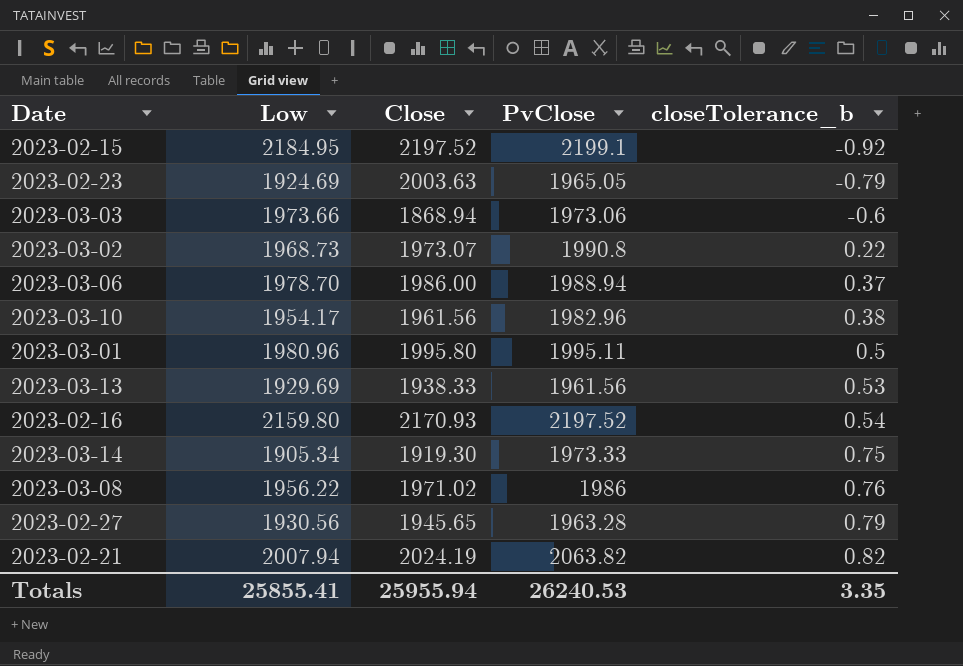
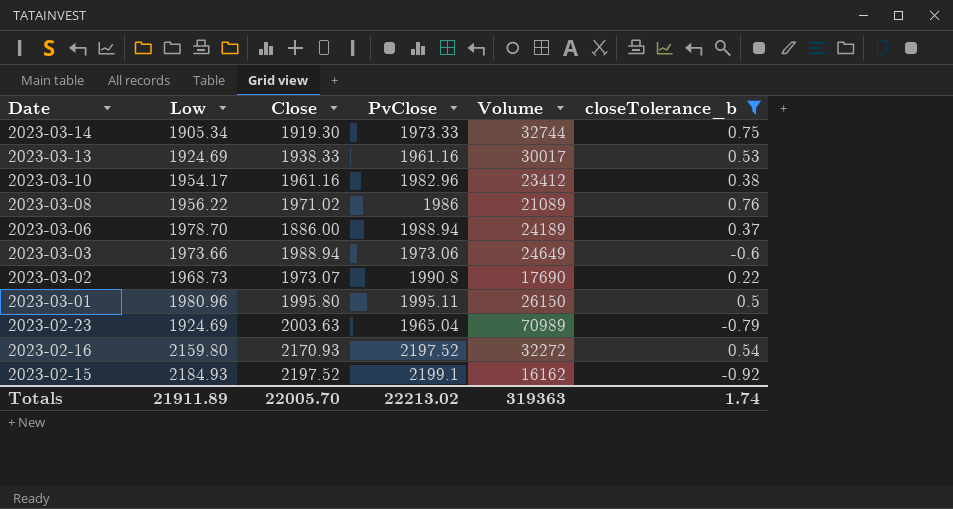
filter: none -> closeTolerance_b <= 0.76
row order: closeTolerance_b ascending -> Date descending
column Volume | position: none -> 5
2023-03-13 | Low: 1929.69 -> 1924.69
2023-03-13 | PvClose: 1961.56 -> 1961.16
2023-03-10 | Close: 1961.56 -> 1961.16
2023-03-06 | Close: 1986.00 -> 1886.00
2023-03-03 | Close: 1868.94 -> 1988.94
2023-02-23 | PvClose: 1965.05 -> 1965.04
2023-02-15 | Low: 2184.95 -> 2184.93
Totals | Low: 25855.41 -> 21911.89
Totals | Close: 25955.94 -> 22005.70
Totals | PvClose: 26240.53 -> 22213.02
Totals | closeTolerance_b: 3.35 -> 1.74

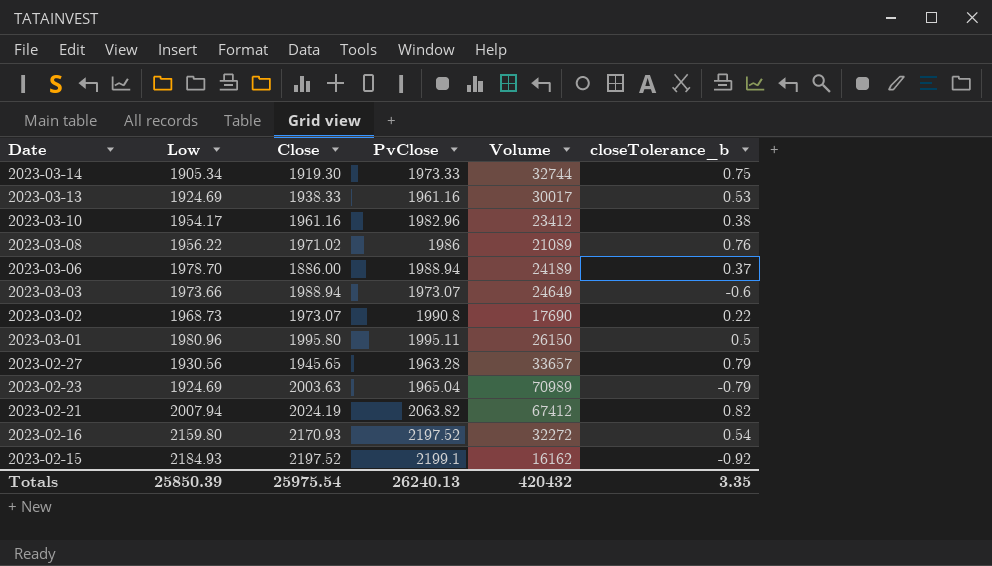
filter: closeTolerance_b <= 0.76 -> none
2023-03-03 | PvClose: 1973.06 -> 1973.07
Totals | Low: 21911.89 -> 25850.39
Totals | Close: 22005.70 -> 25975.54
Totals | PvClose: 22213.02 -> 26240.13
Totals | Volume: 319363 -> 420432
Totals | closeTolerance_b: 1.74 -> 3.35

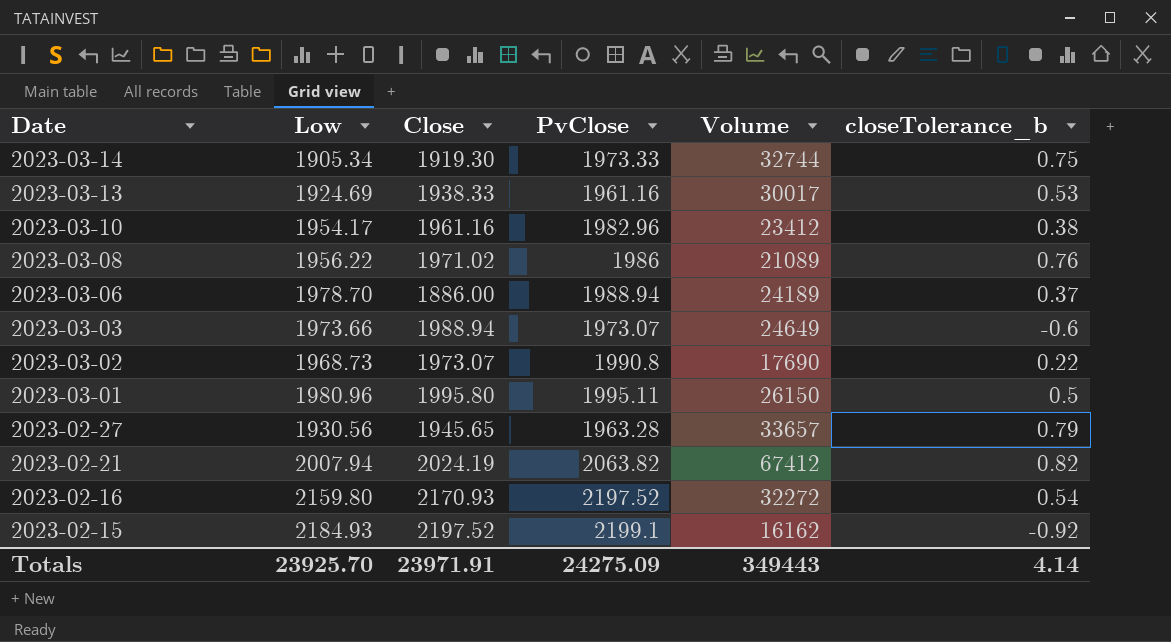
row 2023-02-23: 1924.69 | 2003.63 | 1965.04 | 70989 | -0.79 -> none
Totals | Low: 25850.39 -> 23925.70
Totals | Close: 25975.54 -> 23971.91
Totals | PvClose: 26240.13 -> 24275.09
Totals | Volume: 420432 -> 349443
Totals | closeTolerance_b: 3.35 -> 4.14

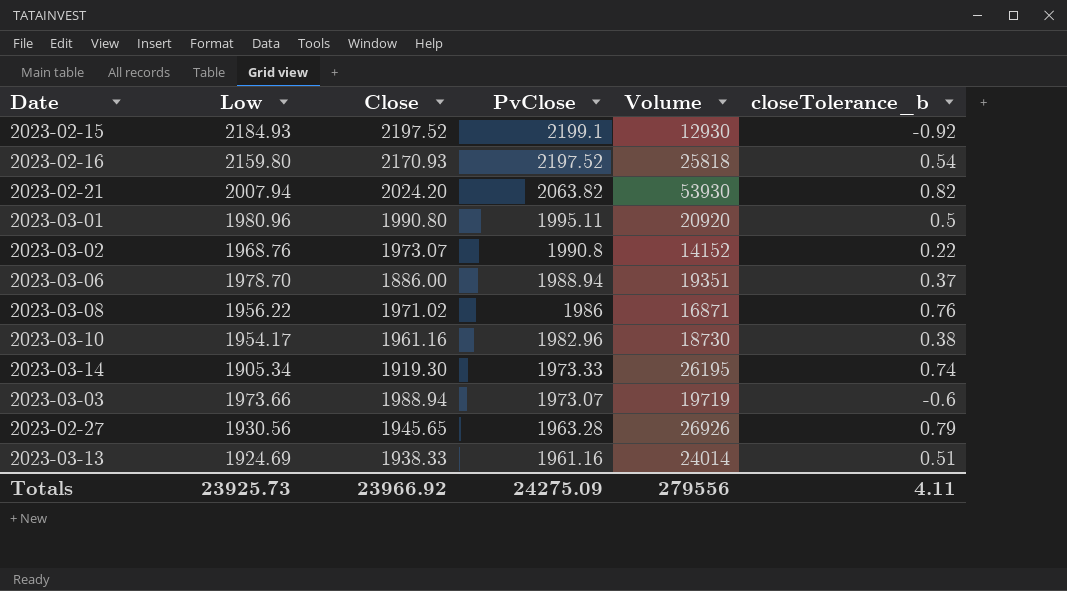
row order: Date descending -> PvClose descending
2023-02-15 | Volume: 16162 -> 12930
2023-02-16 | Volume: 32272 -> 25818
2023-02-21 | Close: 2024.19 -> 2024.20
2023-02-21 | Volume: 67412 -> 53930
2023-03-01 | Close: 1995.80 -> 1990.80
2023-03-01 | Volume: 26150 -> 20920
2023-03-02 | Low: 1968.73 -> 1968.76
2023-03-02 | Volume: 17690 -> 14152
2023-03-06 | Volume: 24189 -> 19351
2023-03-08 | Volume: 21089 -> 16871
2023-03-10 | Volume: 23412 -> 18730
2023-03-14 | Volume: 32744 -> 26195
2023-03-14 | closeTolerance_b: 0.75 -> 0.74
2023-03-03 | Volume: 24649 -> 19719
2023-02-27 | Volume: 33657 -> 26926
2023-03-13 | Volume: 30017 -> 24014
2023-03-13 | closeTolerance_b: 0.53 -> 0.51
Totals | Low: 23925.70 -> 23925.73
Totals | Close: 23971.91 -> 23966.92
Totals | Volume: 349443 -> 279556
Totals | closeTolerance_b: 4.14 -> 4.11

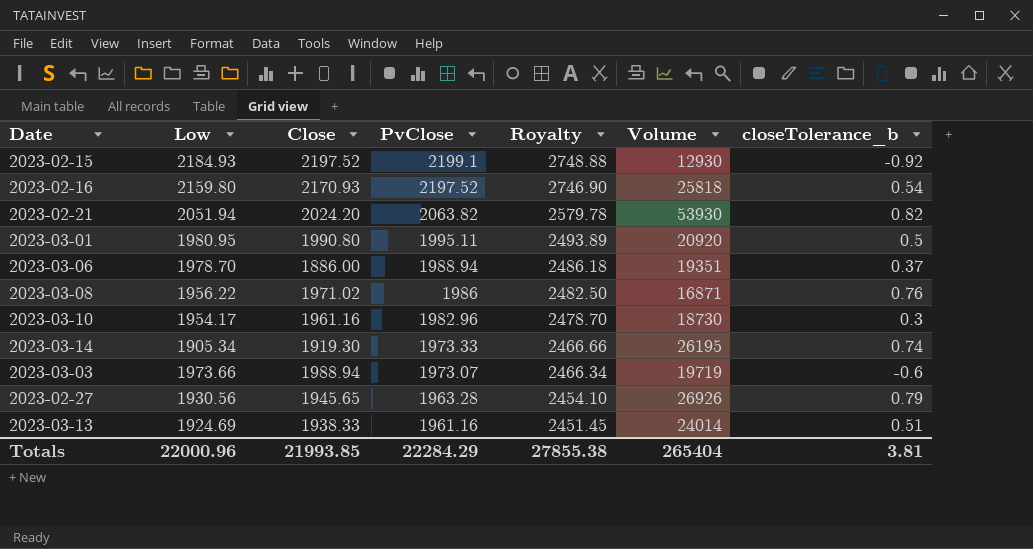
column Royalty | formula: none -> [PvClose] * 1.25
row 2023-03-02: 1968.76 | 1973.07 | 1990.8 | 14152 | 0.22 -> none
2023-02-21 | Low: 2007.94 -> 2051.94
2023-03-01 | Low: 1980.96 -> 1980.95
2023-03-10 | closeTolerance_b: 0.38 -> 0.3
Totals | Low: 23925.73 -> 22000.96
Totals | Close: 23966.92 -> 21993.85
Totals | PvClose: 24275.09 -> 22284.29
Totals | Volume: 279556 -> 265404
Totals | closeTolerance_b: 4.11 -> 3.81

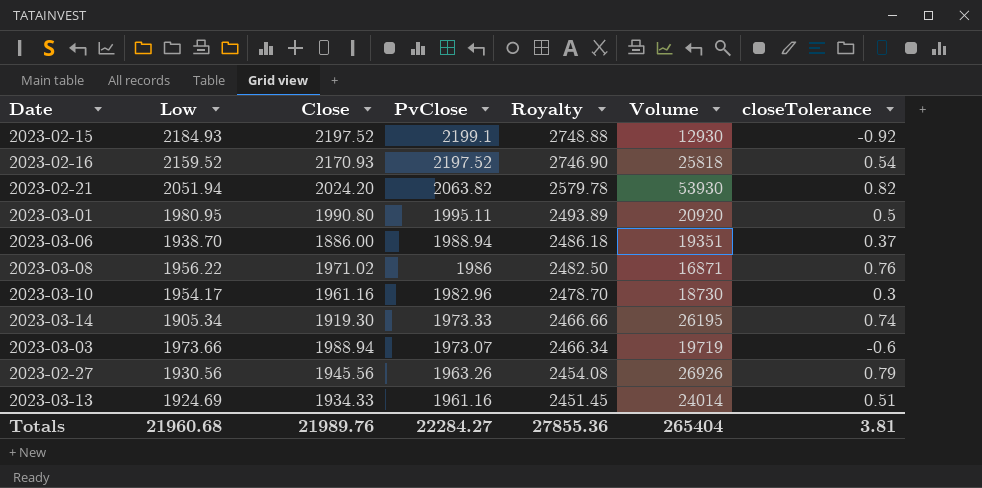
column name: closeTolerance_b -> closeTolerance
2023-02-16 | Low: 2159.80 -> 2159.52
2023-03-06 | Low: 1978.70 -> 1938.70
2023-02-27 | Close: 1945.65 -> 1945.56
2023-02-27 | PvClose: 1963.28 -> 1963.26
2023-02-27 | Royalty: 2454.10 -> 2454.08
2023-03-13 | Close: 1938.33 -> 1934.33
Totals | Low: 22000.96 -> 21960.68
Totals | Close: 21993.85 -> 21989.76
Totals | PvClose: 22284.29 -> 22284.27
Totals | Royalty: 27855.38 -> 27855.36

